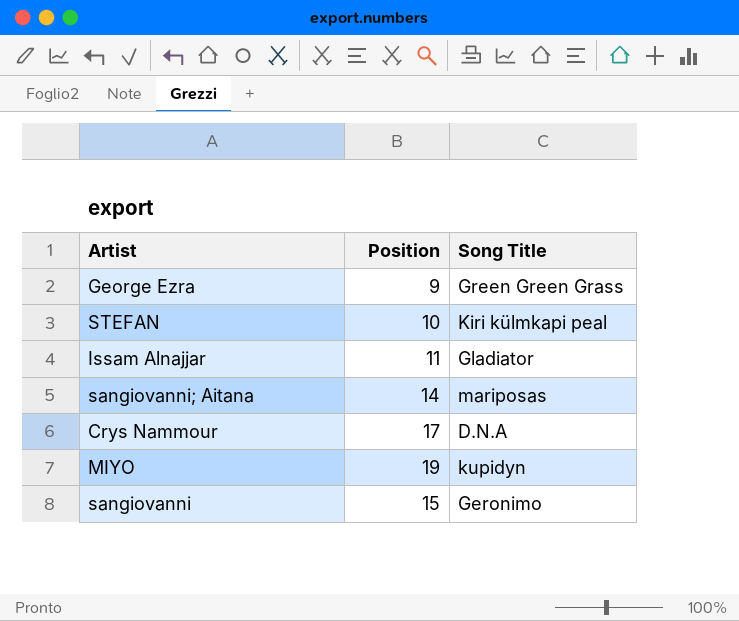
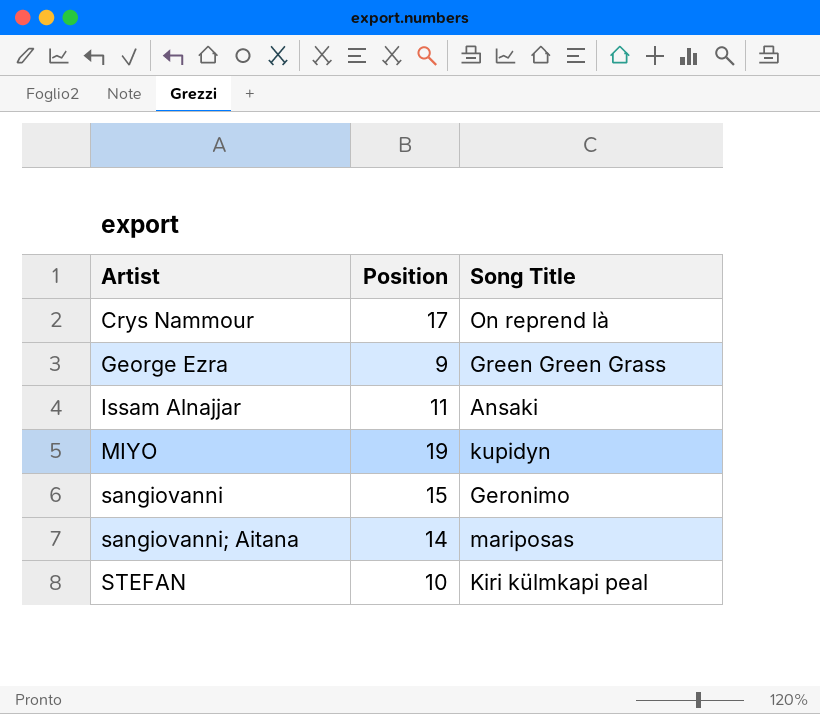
row order: none -> Artist ascending
Crys Nammour | Song Title: D.N.A -> On reprend là
Issam Alnajjar | Song Title: Gladiator -> Ansaki

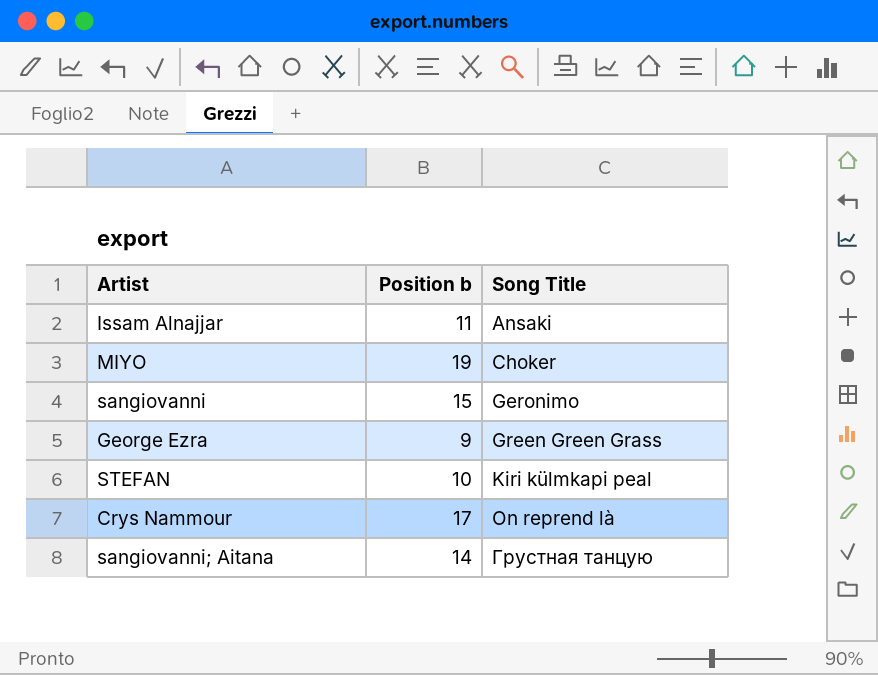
row order: Artist ascending -> Song Title ascending
column name: Position -> Position b
MIYO | Song Title: kupidyn -> Choker
sangiovanni; Aitana | Song Title: mariposas -> Грустная танцую

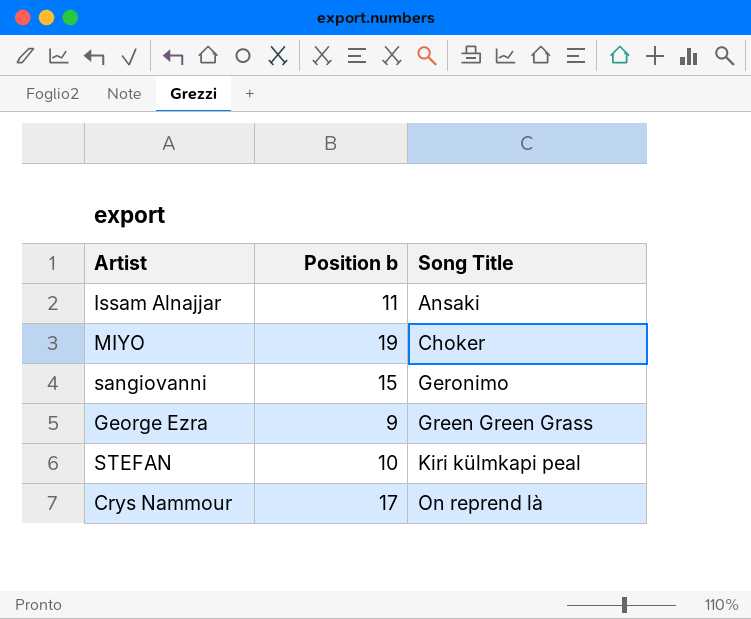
row sangiovanni; Aitana: 14 | Грустная танцую -> none

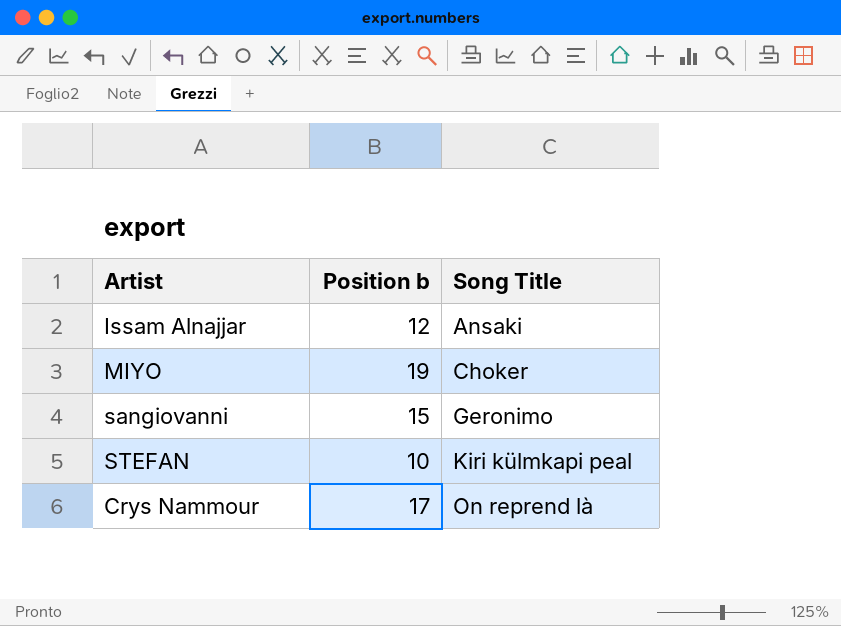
row George Ezra: 9 | Green Green Grass -> none
Issam Alnajjar | Position b: 11 -> 12

